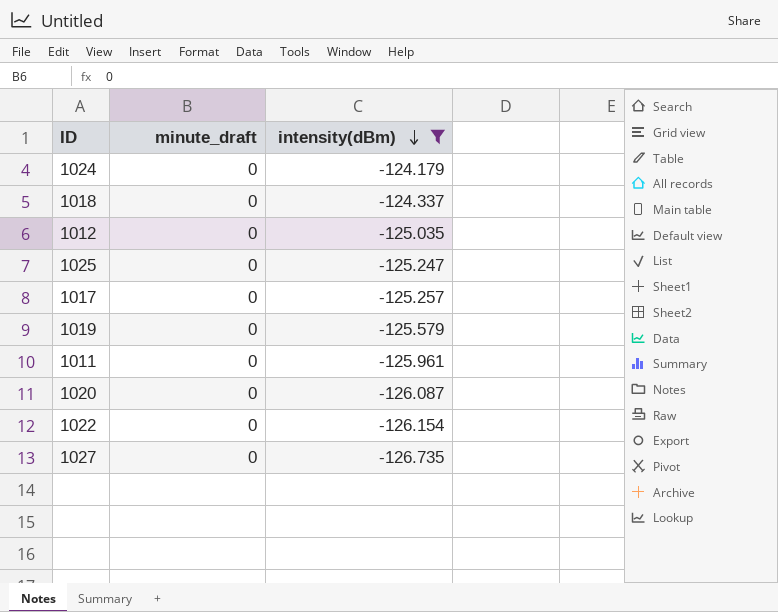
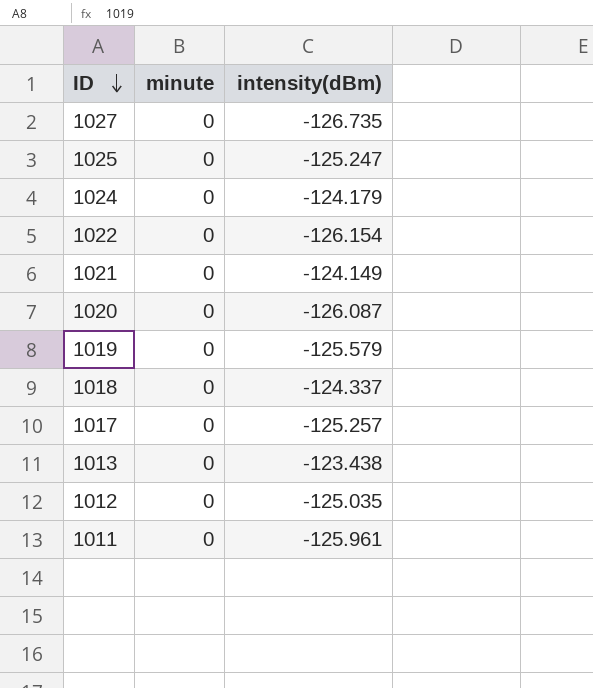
filter: intensity(dBm) <= -124.179 -> none
row order: intensity(dBm) descending -> ID descending
column name: minute_draft -> minute

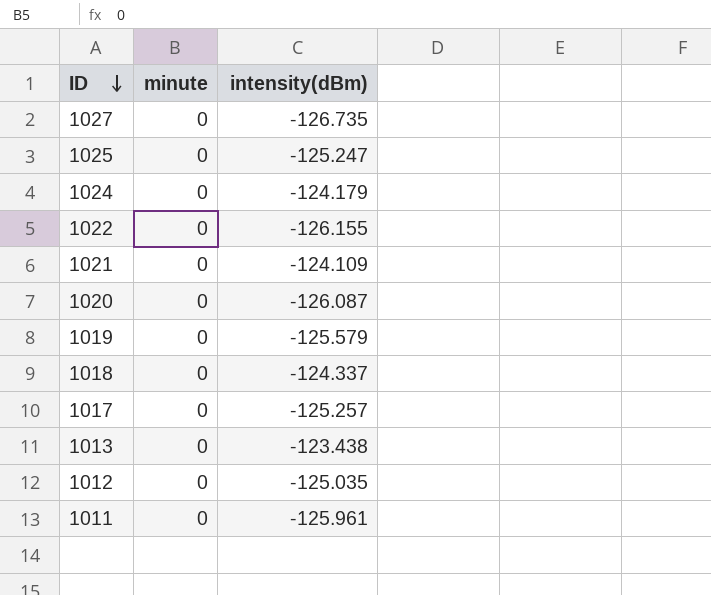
1022 | intensity(dBm): -126.154 -> -126.155
1021 | intensity(dBm): -124.149 -> -124.109

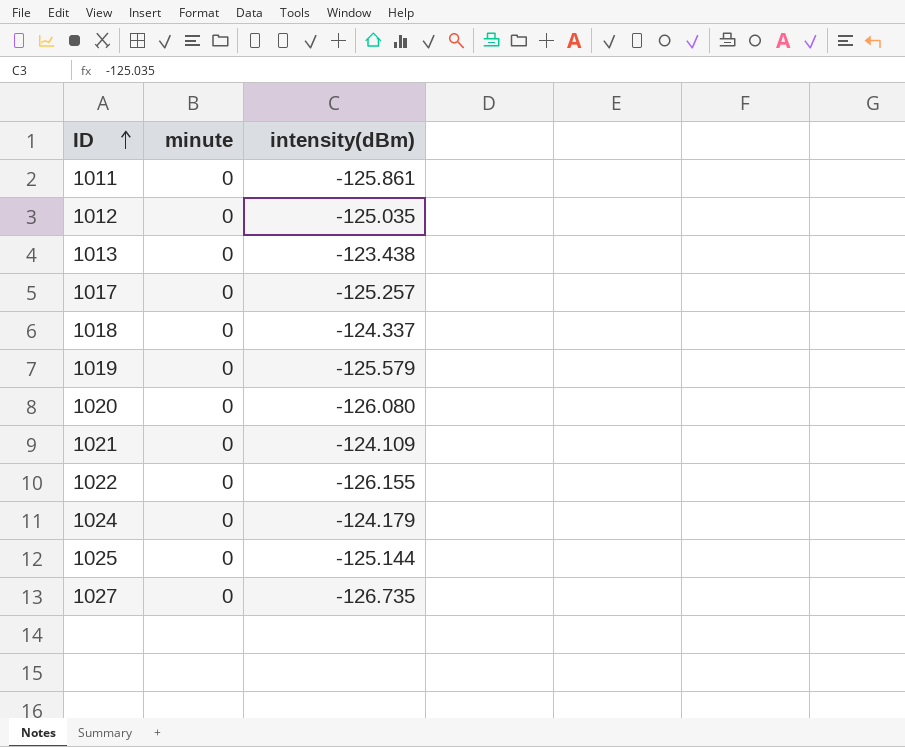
row order: ID descending -> ID ascending
1011 | intensity(dBm): -125.961 -> -125.861
1020 | intensity(dBm): -126.087 -> -126.080
1025 | intensity(dBm): -125.247 -> -125.144

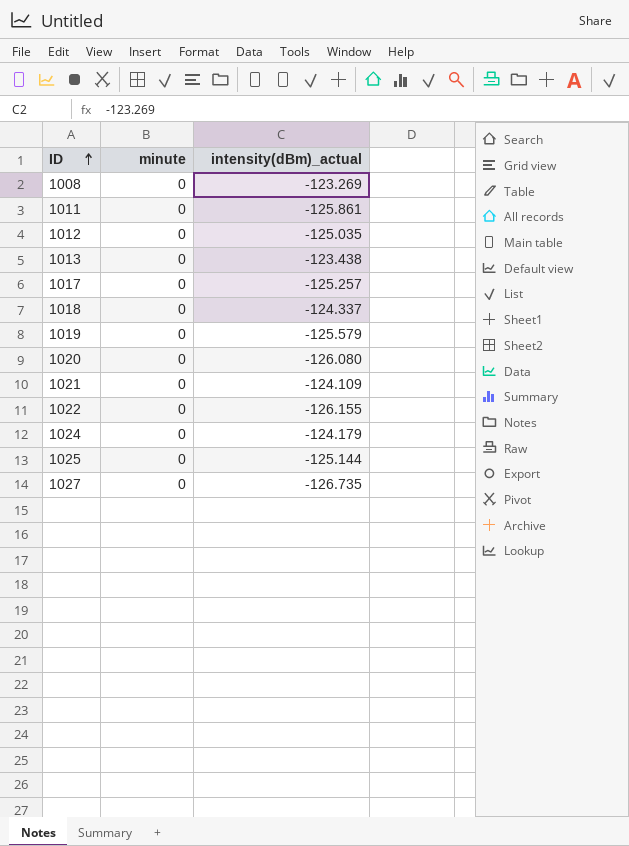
column name: intensity(dBm) -> intensity(dBm)_actual
row 1008: none -> 0 | -123.269

